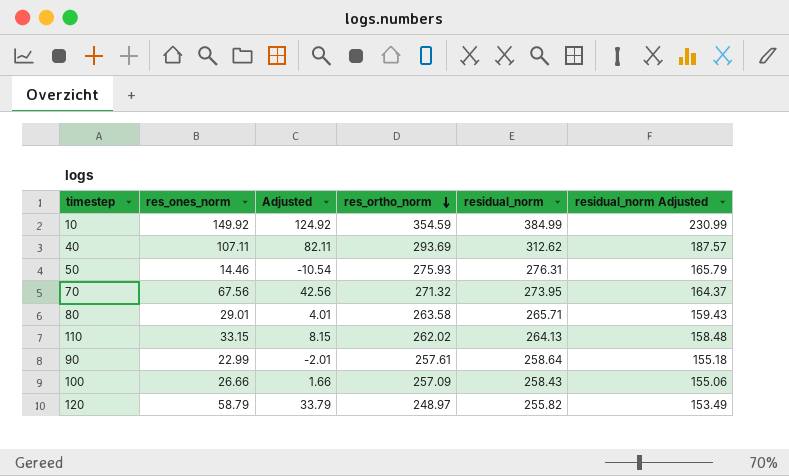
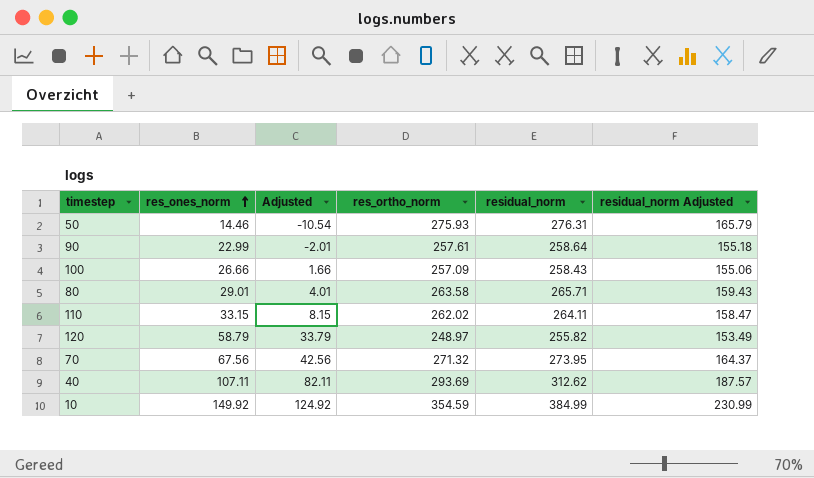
row order: res_ortho_norm descending -> res_ones_norm ascending
110 | residual_norm: 264.13 -> 264.11
110 | residual_norm Adjusted: 158.48 -> 158.47

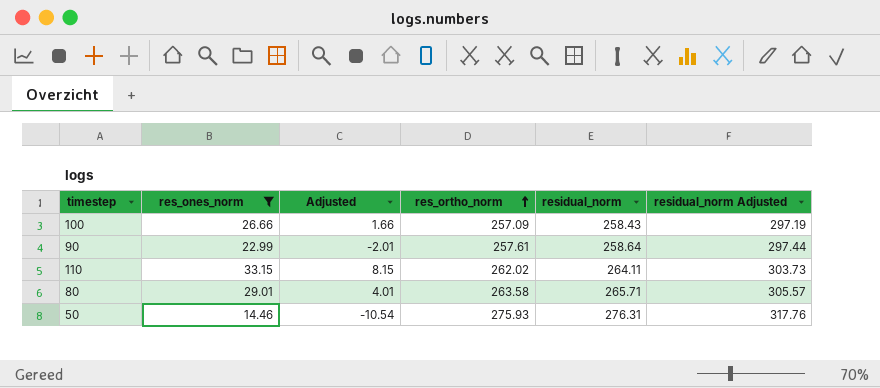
filter: none -> res_ones_norm <= 33.15
row order: res_ones_norm ascending -> res_ortho_norm ascending
column residual_norm Adjusted | formula: [residual_norm] * 0.6 -> [residual_norm] * 1.15

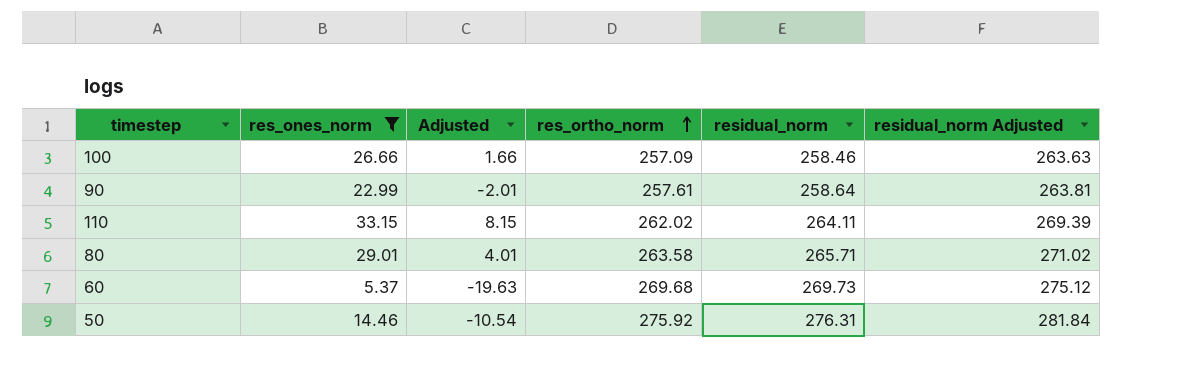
column residual_norm Adjusted | formula: [residual_norm] * 1.15 -> [residual_norm] * 1.02
100 | residual_norm: 258.43 -> 258.46
row 60: none -> 5.37 | -19.63 | 269.68 | 269.73 | 275.12
50 | res_ortho_norm: 275.93 -> 275.92

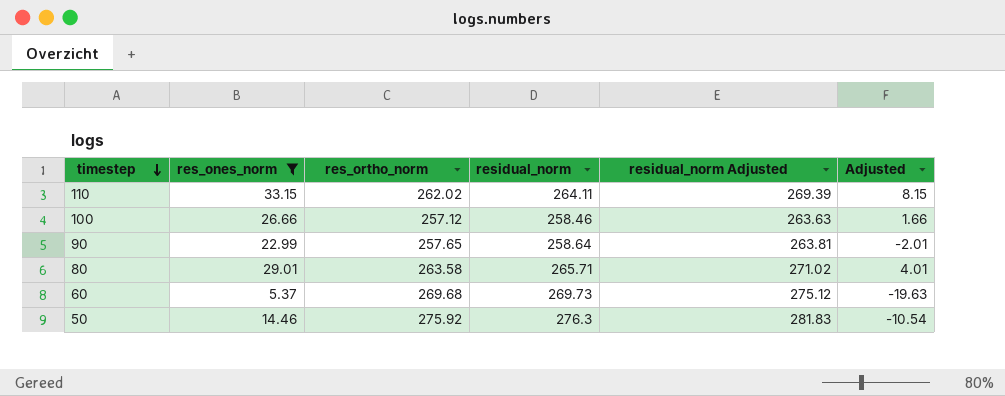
row order: res_ortho_norm ascending -> timestep descending
column Adjusted | position: 3 -> 6
100 | res_ortho_norm: 257.09 -> 257.12
90 | res_ortho_norm: 257.61 -> 257.65
50 | residual_norm: 276.31 -> 276.3
50 | residual_norm Adjusted: 281.84 -> 281.83

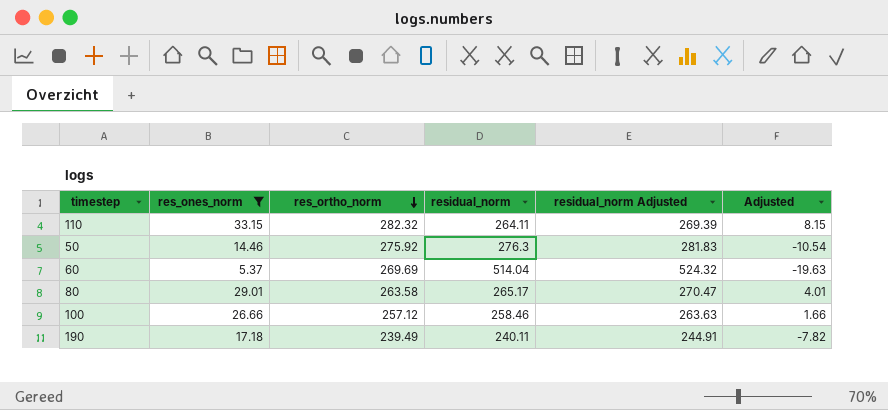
row order: timestep descending -> res_ortho_norm descending
row 90: 22.99 | 257.65 | 258.64 | 263.81 | -2.01 -> none
110 | res_ortho_norm: 262.02 -> 282.32
60 | res_ortho_norm: 269.68 -> 269.69
60 | residual_norm: 269.73 -> 514.04
60 | residual_norm Adjusted: 275.12 -> 524.32
80 | residual_norm: 265.71 -> 265.17
80 | residual_norm Adjusted: 271.02 -> 270.47
row 190: none -> 17.18 | 239.49 | 240.11 | 244.91 | -7.82

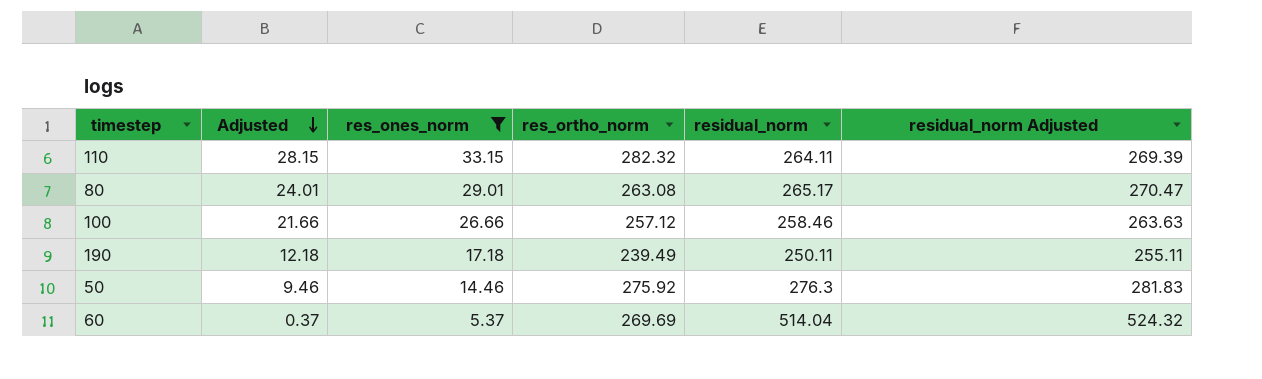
row order: res_ortho_norm descending -> Adjusted descending
column Adjusted | formula: [res_ones_norm] - 25 -> [res_ones_norm] - 5
column Adjusted | position: 6 -> 2
80 | res_ortho_norm: 263.58 -> 263.08
190 | residual_norm: 240.11 -> 250.11
190 | residual_norm Adjusted: 244.91 -> 255.11

